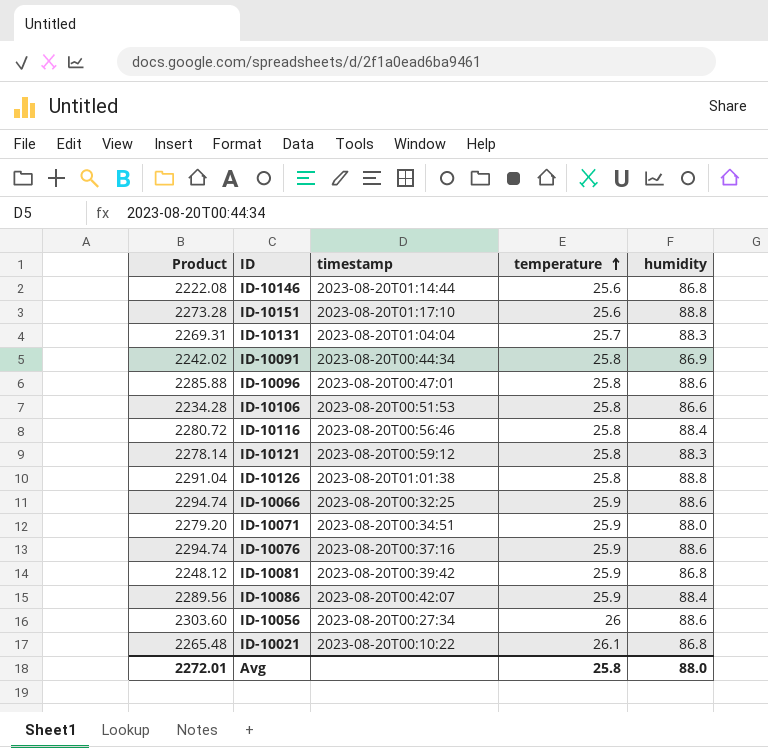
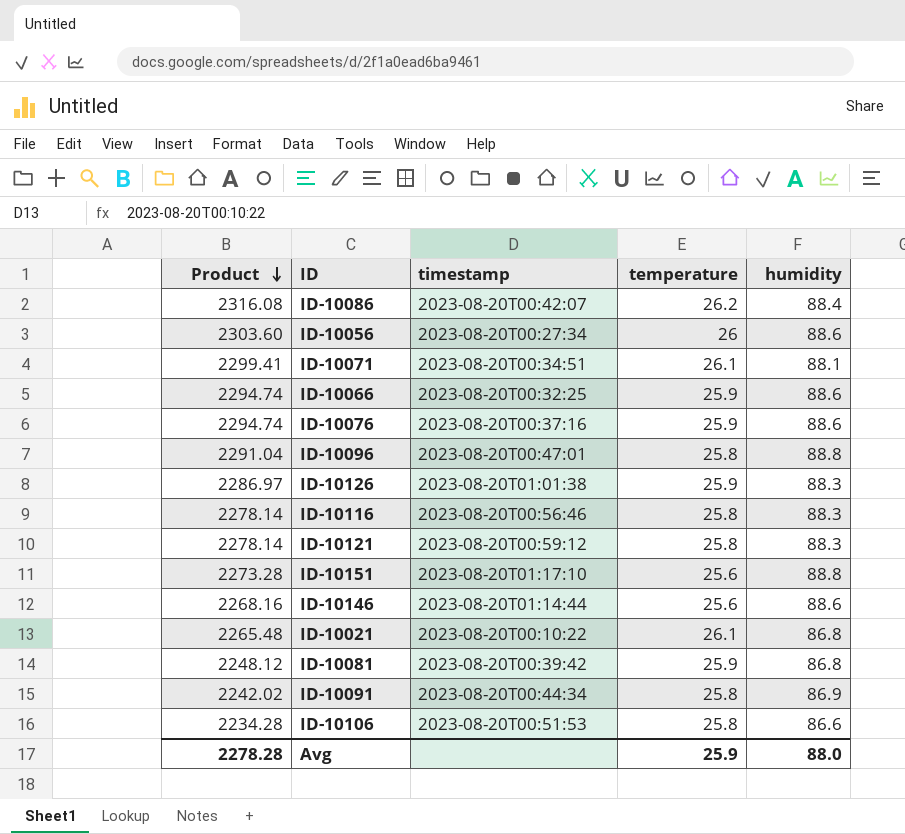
row order: temperature ascending -> Product descending
row ID-10131: 2269.31 | 2023-08-20T01:04:04 | 25.7 | 88.3 -> none
ID-10086 | Product: 2289.56 -> 2316.08
ID-10086 | temperature: 25.9 -> 26.2
ID-10071 | Product: 2279.20 -> 2299.41
ID-10071 | temperature: 25.9 -> 26.1
ID-10071 | humidity: 88.0 -> 88.1
ID-10096 | Product: 2285.88 -> 2291.04
ID-10096 | humidity: 88.6 -> 88.8
ID-10126 | Product: 2291.04 -> 2286.97
ID-10126 | temperature: 25.8 -> 25.9
ID-10126 | humidity: 88.8 -> 88.3
ID-10116 | Product: 2280.72 -> 2278.14
ID-10116 | humidity: 88.4 -> 88.3
ID-10146 | Product: 2222.08 -> 2268.16
ID-10146 | humidity: 86.8 -> 88.6
Avg | Product: 2272.01 -> 2278.28
Avg | temperature: 25.8 -> 25.9

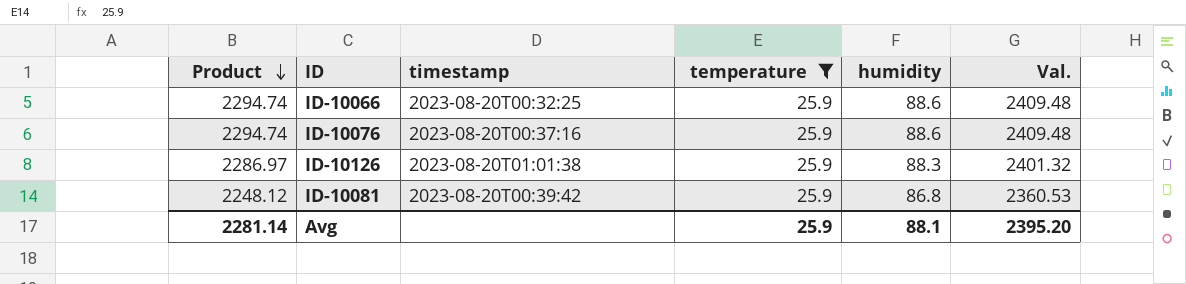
filter: none -> temperature = 25.9
column Val. | formula: none -> [Product] * 1.05
Avg | Product: 2278.28 -> 2281.14
Avg | humidity: 88.0 -> 88.1

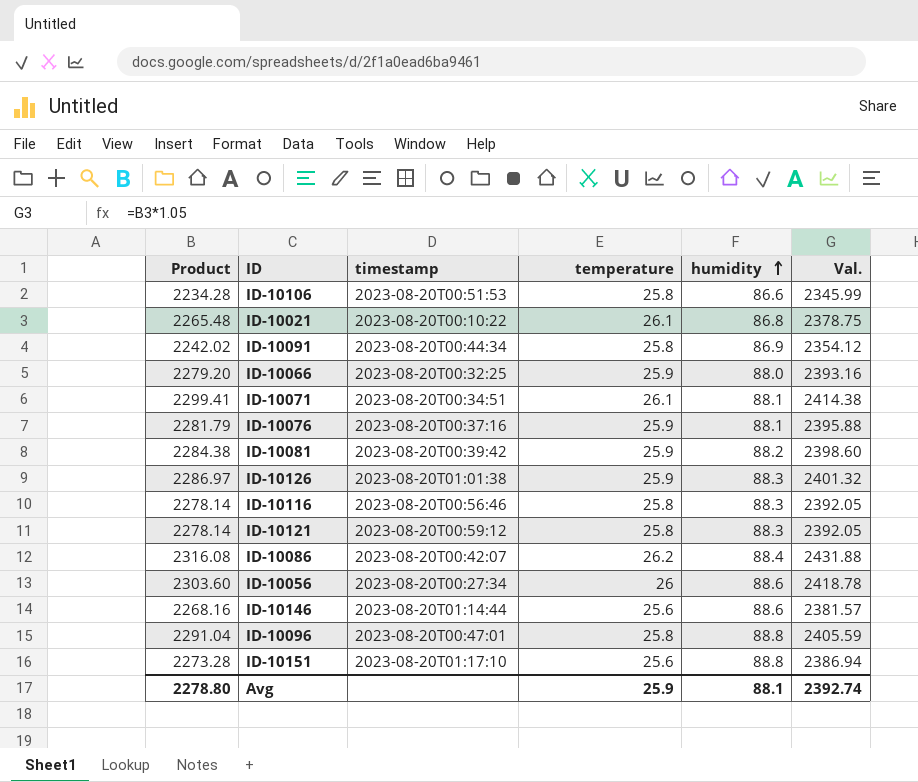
filter: temperature = 25.9 -> none
row order: Product descending -> humidity ascending
ID-10066 | Product: 2294.74 -> 2279.20
ID-10066 | humidity: 88.6 -> 88.0
ID-10066 | Val.: 2409.48 -> 2393.16
ID-10076 | Product: 2294.74 -> 2281.79
ID-10076 | humidity: 88.6 -> 88.1
ID-10076 | Val.: 2409.48 -> 2395.88
ID-10081 | Product: 2248.12 -> 2284.38
ID-10081 | humidity: 86.8 -> 88.2
ID-10081 | Val.: 2360.53 -> 2398.60
Avg | Product: 2281.14 -> 2278.80
Avg | Val.: 2395.20 -> 2392.74

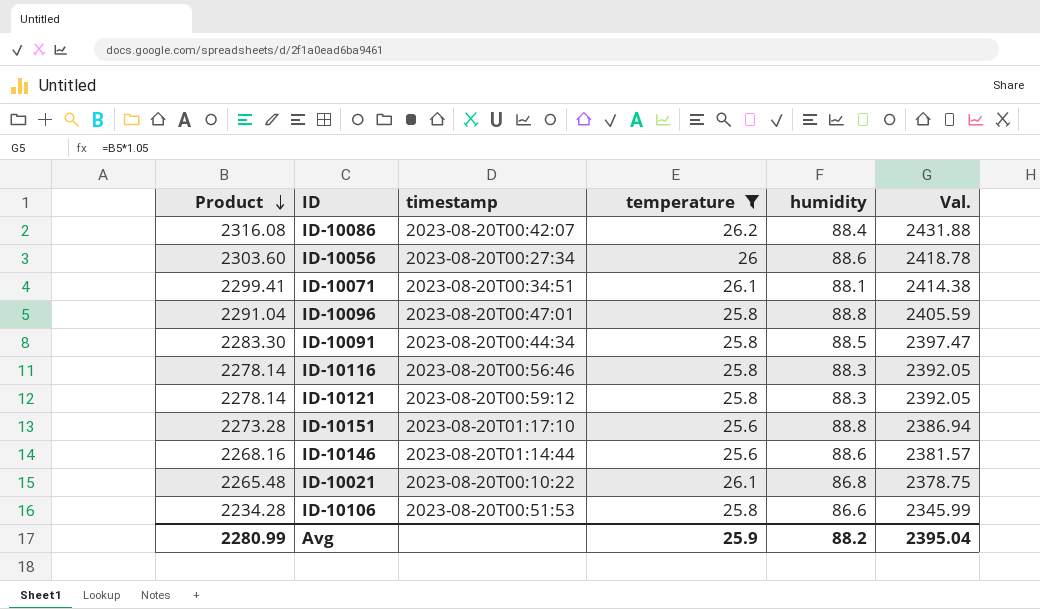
filter: none -> temperature != 25.9
row order: humidity ascending -> Product descending
ID-10091 | Product: 2242.02 -> 2283.30
ID-10091 | humidity: 86.9 -> 88.5
ID-10091 | Val.: 2354.12 -> 2397.47
Avg | Product: 2278.80 -> 2280.99
Avg | humidity: 88.1 -> 88.2
Avg | Val.: 2392.74 -> 2395.04

